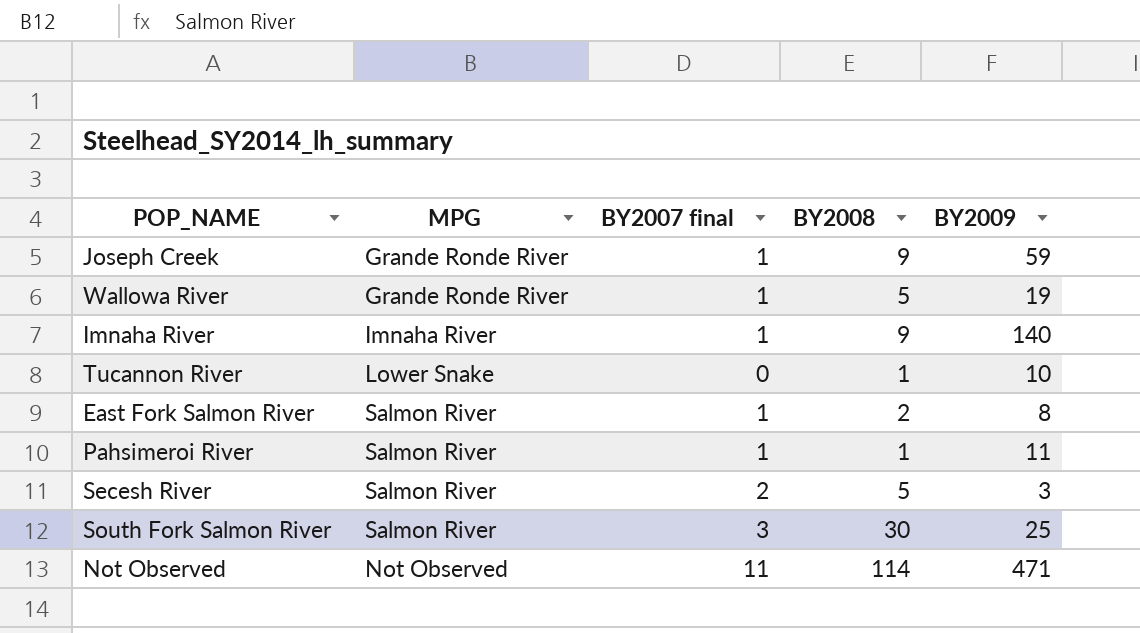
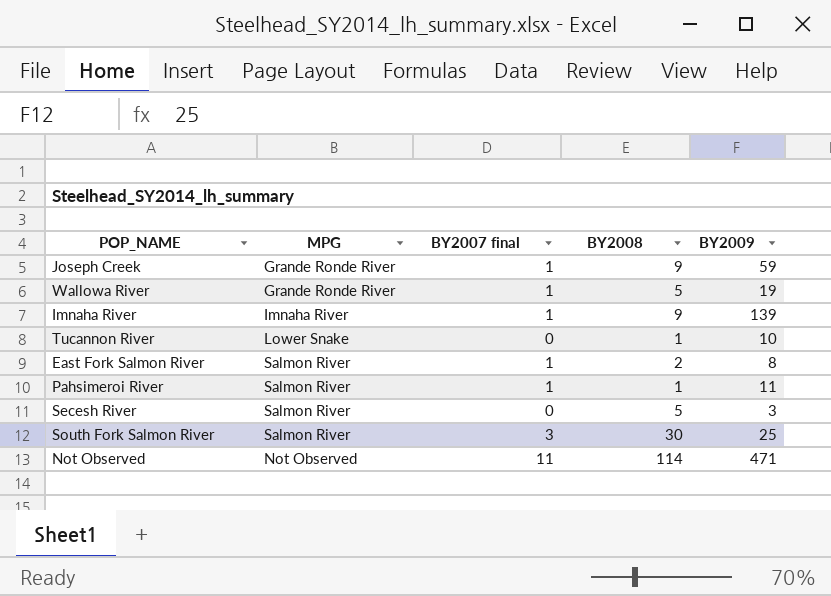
Imnaha River | BY2009: 140 -> 139
Secesh River | BY2007 final: 2 -> 0

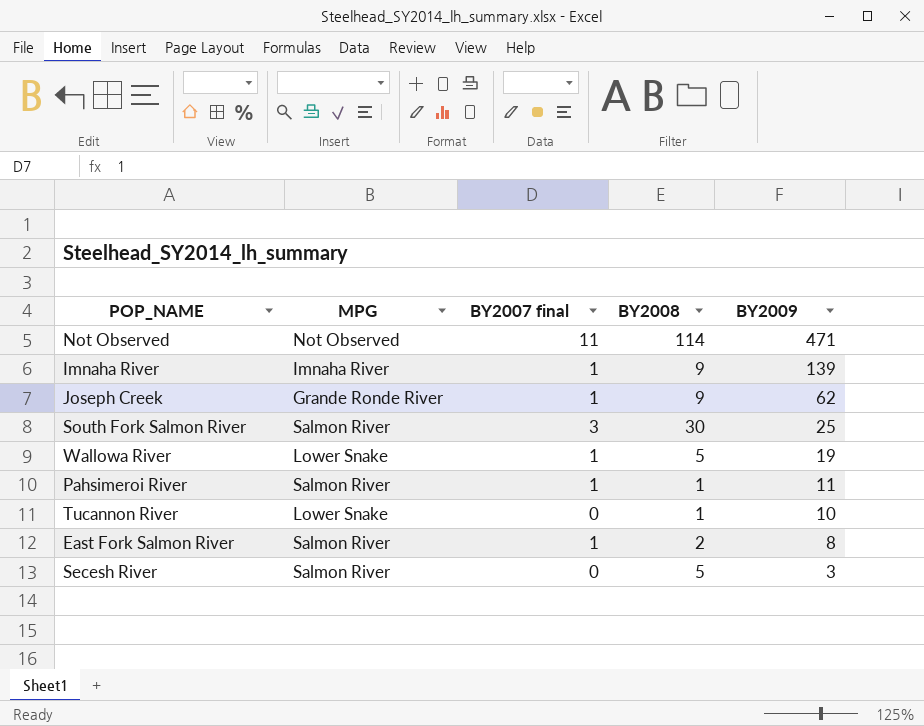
row order: none -> BY2009 descending
Joseph Creek | BY2009: 59 -> 62
Wallowa River | MPG: Grande Ronde River -> Lower Snake

